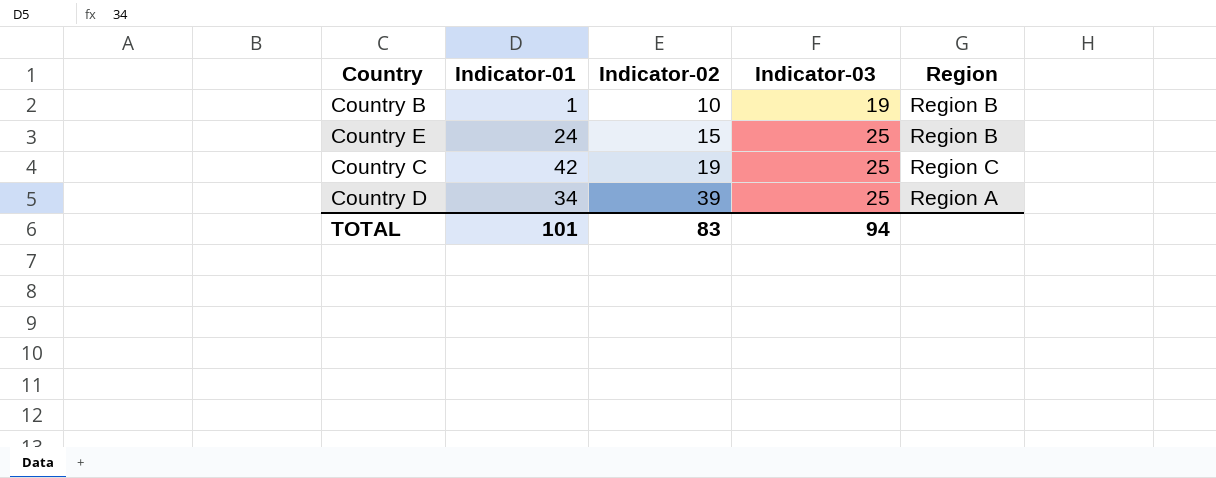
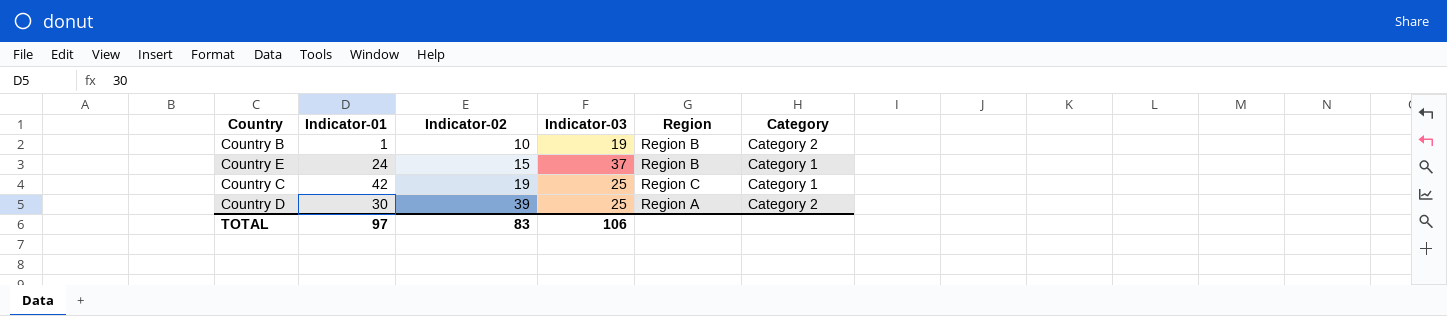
column Category | position: none -> 6
Country E | Indicator-03: 25 -> 37
Country D | Indicator-01: 34 -> 30
TOTAL | Indicator-01: 101 -> 97
TOTAL | Indicator-03: 94 -> 106

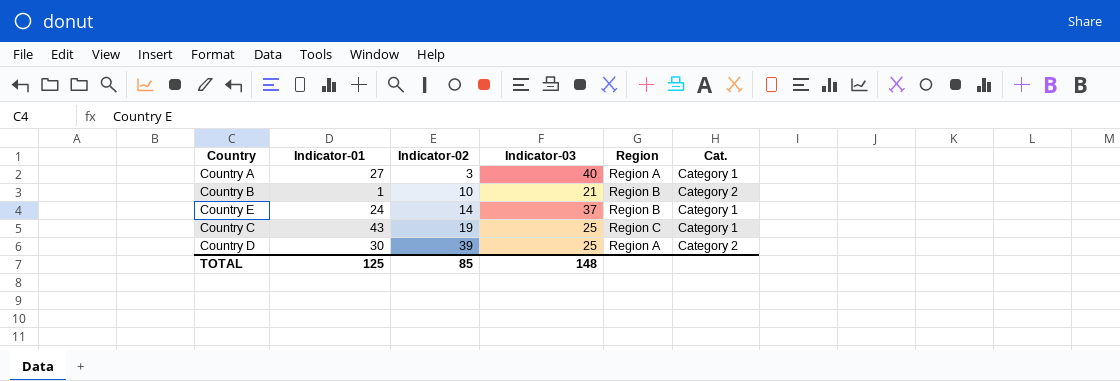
column name: Category -> Cat.
row Country A: none -> 27 | 3 | 40 | Region A | Category 1
Country B | Indicator-03: 19 -> 21
Country E | Indicator-02: 15 -> 14
Country C | Indicator-01: 42 -> 43
TOTAL | Indicator-01: 97 -> 125
TOTAL | Indicator-02: 83 -> 85
TOTAL | Indicator-03: 106 -> 148

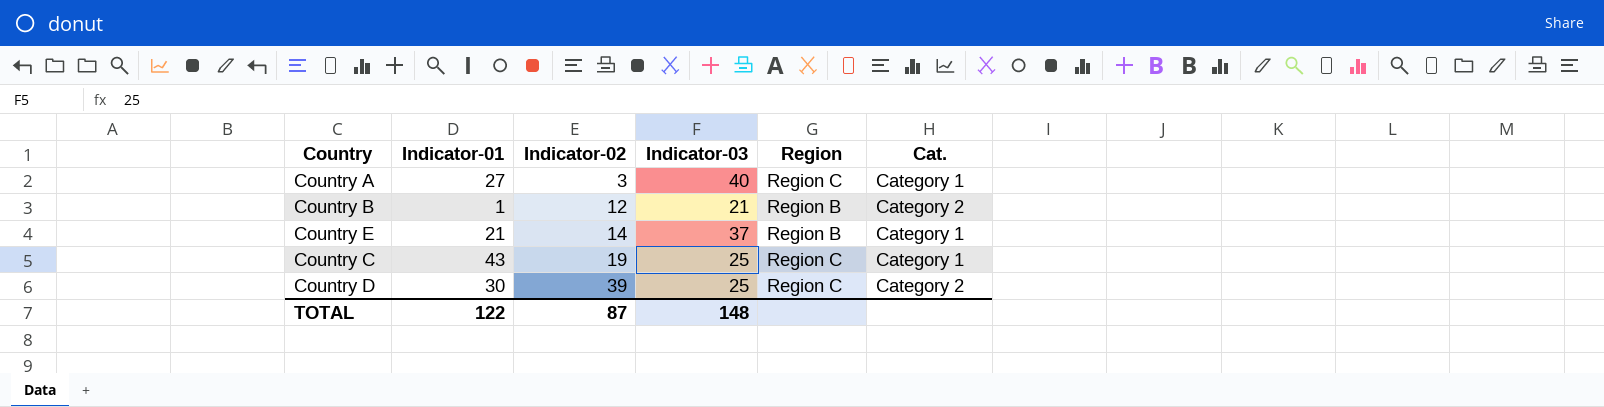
Country A | Region: Region A -> Region C
Country B | Indicator-02: 10 -> 12
Country E | Indicator-01: 24 -> 21
Country D | Region: Region A -> Region C
TOTAL | Indicator-01: 125 -> 122
TOTAL | Indicator-02: 85 -> 87

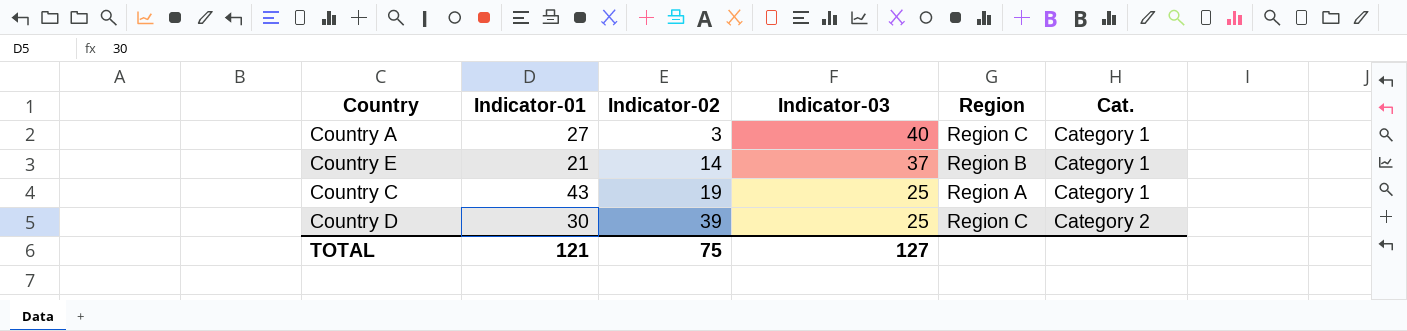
row Country B: 1 | 12 | 21 | Region B | Category 2 -> none
Country C | Region: Region C -> Region A
TOTAL | Indicator-01: 122 -> 121
TOTAL | Indicator-02: 87 -> 75
TOTAL | Indicator-03: 148 -> 127

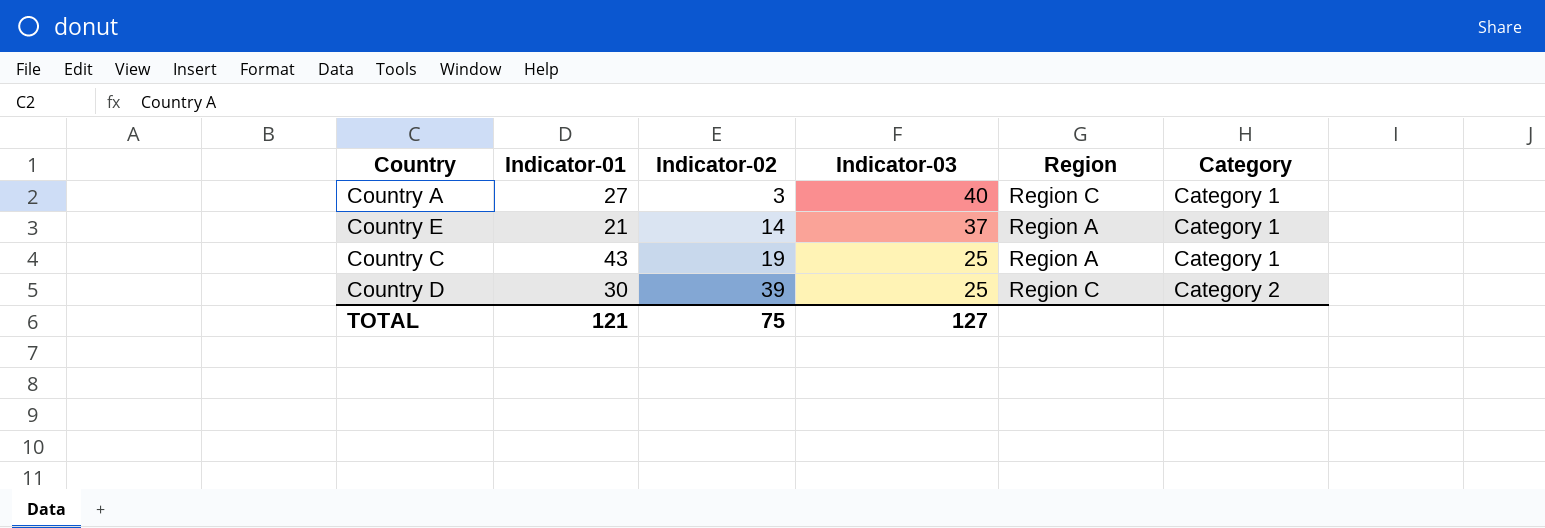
column name: Cat. -> Category
Country E | Region: Region B -> Region A

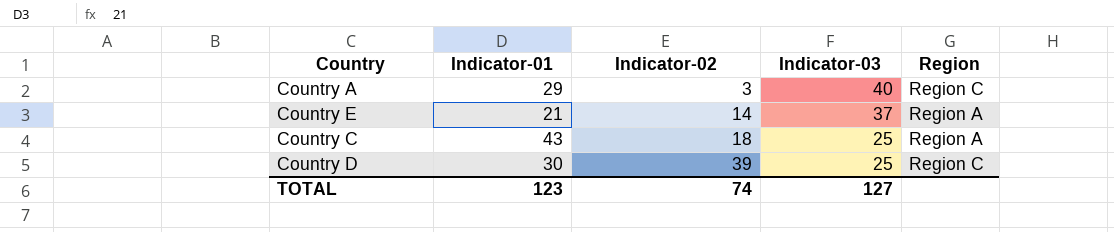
column Category | position: 6 -> none
Country A | Indicator-01: 27 -> 29
Country C | Indicator-02: 19 -> 18
TOTAL | Indicator-01: 121 -> 123
TOTAL | Indicator-02: 75 -> 74

